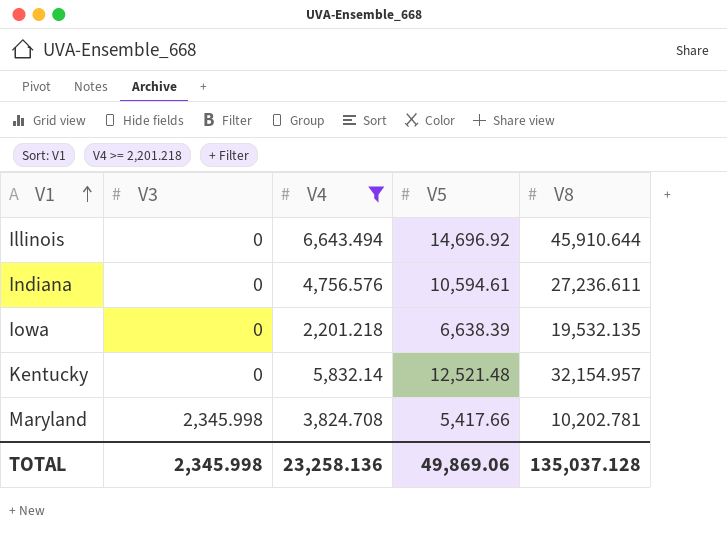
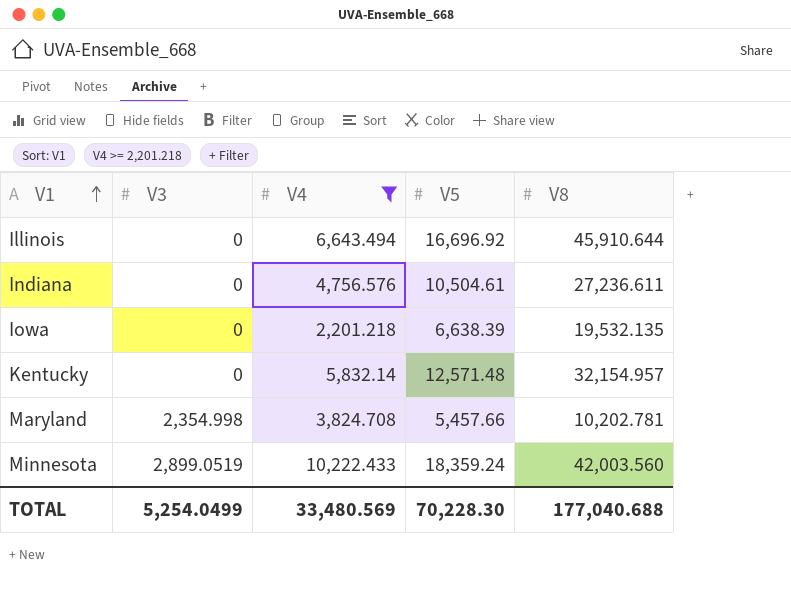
Illinois | V5: 14,696.92 -> 16,696.92
Indiana | V5: 10,594.61 -> 10,504.61
Kentucky | V5: 12,521.48 -> 12,571.48
Maryland | V3: 2,345.998 -> 2,354.998
Maryland | V5: 5,417.66 -> 5,457.66
row Minnesota: none -> 2,899.0519 | 10,222.433 | 18,359.24 | 42,003.560
TOTAL | V3: 2,345.998 -> 5,254.0499
TOTAL | V4: 23,258.136 -> 33,480.569
TOTAL | V5: 49,869.06 -> 70,228.30
TOTAL | V8: 135,037.128 -> 177,040.688

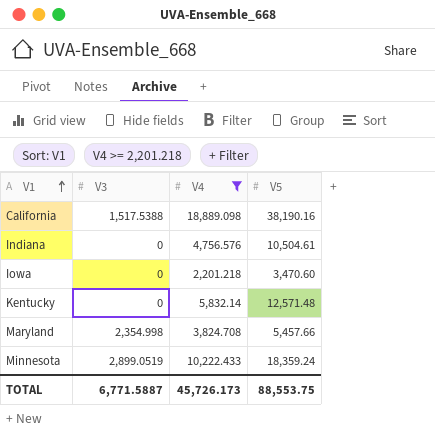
column V8 | position: 5 -> none
row Illinois: 0 | 6,643.494 | 16,696.92 | 45,910.644 -> none
row California: none -> 1,517.5388 | 18,889.098 | 38,190.16
Iowa | V5: 6,638.39 -> 3,470.60
TOTAL | V3: 5,254.0499 -> 6,771.5887
TOTAL | V4: 33,480.569 -> 45,726.173
TOTAL | V5: 70,228.30 -> 88,553.75

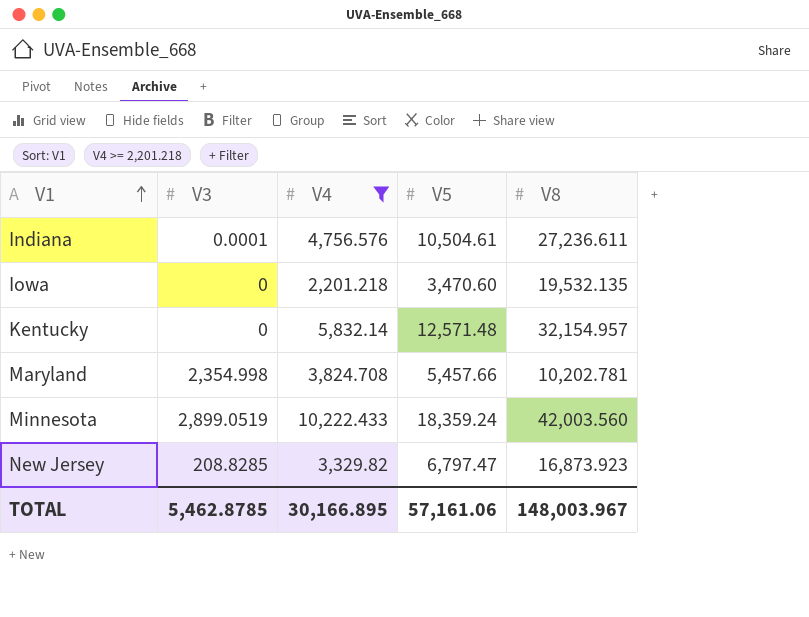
column V8 | position: none -> 5
row California: 1,517.5388 | 18,889.098 | 38,190.16 -> none
Indiana | V3: 0 -> 0.0001
row New Jersey: none -> 208.8285 | 3,329.82 | 6,797.47 | 16,873.923
TOTAL | V3: 6,771.5887 -> 5,462.8785
TOTAL | V4: 45,726.173 -> 30,166.895
TOTAL | V5: 88,553.75 -> 57,161.06

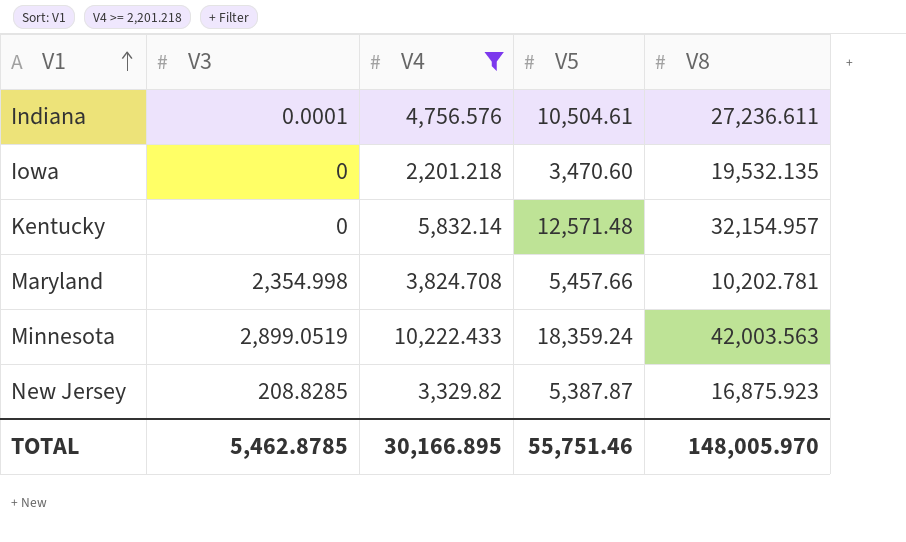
Minnesota | V8: 42,003.560 -> 42,003.563
New Jersey | V5: 6,797.47 -> 5,387.87
New Jersey | V8: 16,873.923 -> 16,875.923
TOTAL | V5: 57,161.06 -> 55,751.46
TOTAL | V8: 148,003.967 -> 148,005.970

